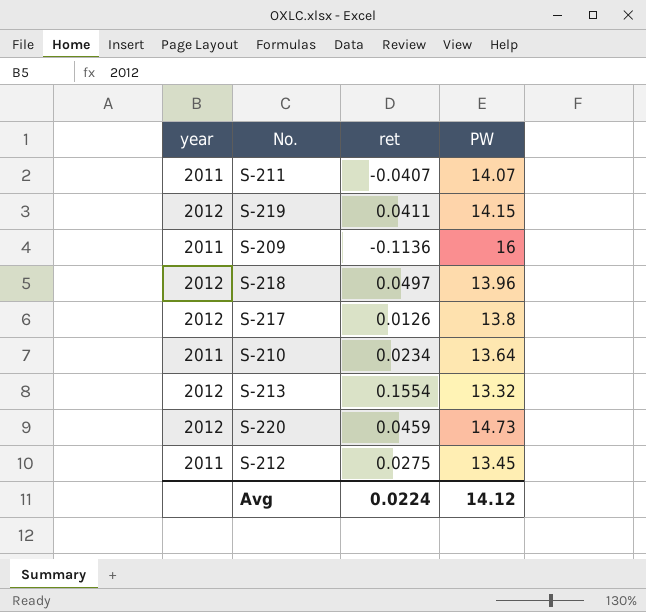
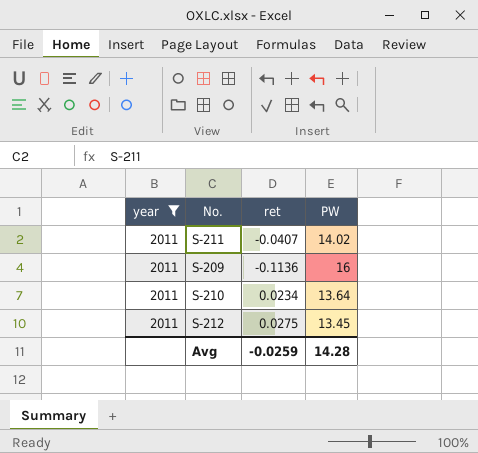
filter: none -> year = 2011
S-211 | PW: 14.07 -> 14.02
Avg | ret: 0.0224 -> -0.0259
Avg | PW: 14.12 -> 14.28

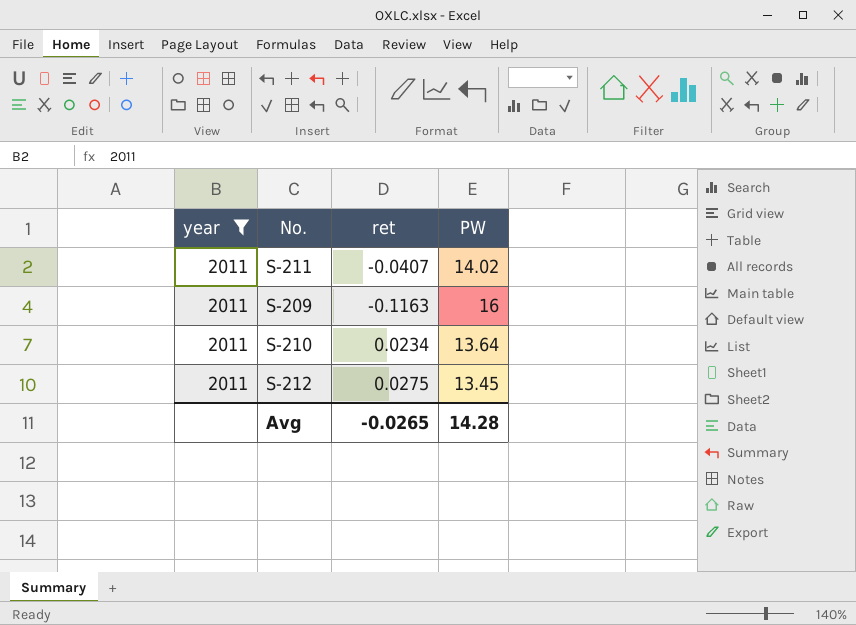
S-209 | ret: -0.1136 -> -0.1163
Avg | ret: -0.0259 -> -0.0265

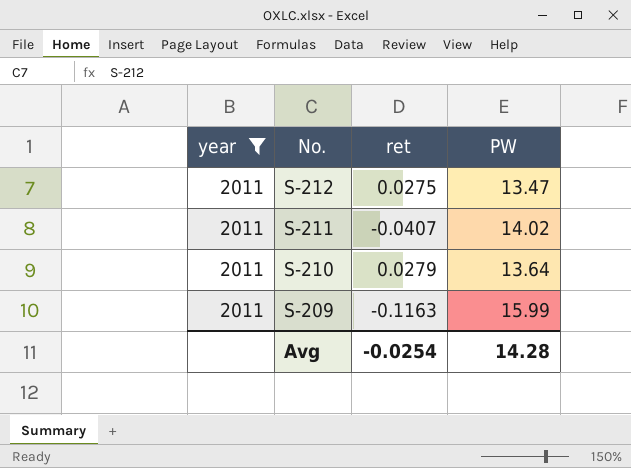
row order: none -> No. descending
S-212 | PW: 13.45 -> 13.47
S-210 | ret: 0.0234 -> 0.0279
S-209 | PW: 16 -> 15.99
Avg | ret: -0.0265 -> -0.0254

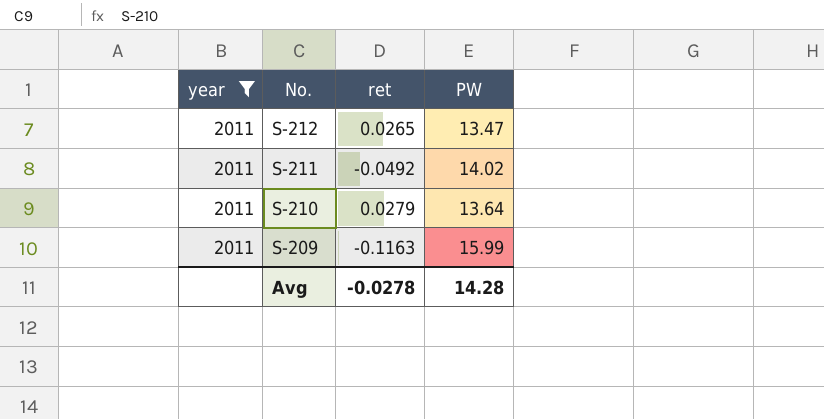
S-212 | ret: 0.0275 -> 0.0265
S-211 | ret: -0.0407 -> -0.0492
Avg | ret: -0.0254 -> -0.0278

